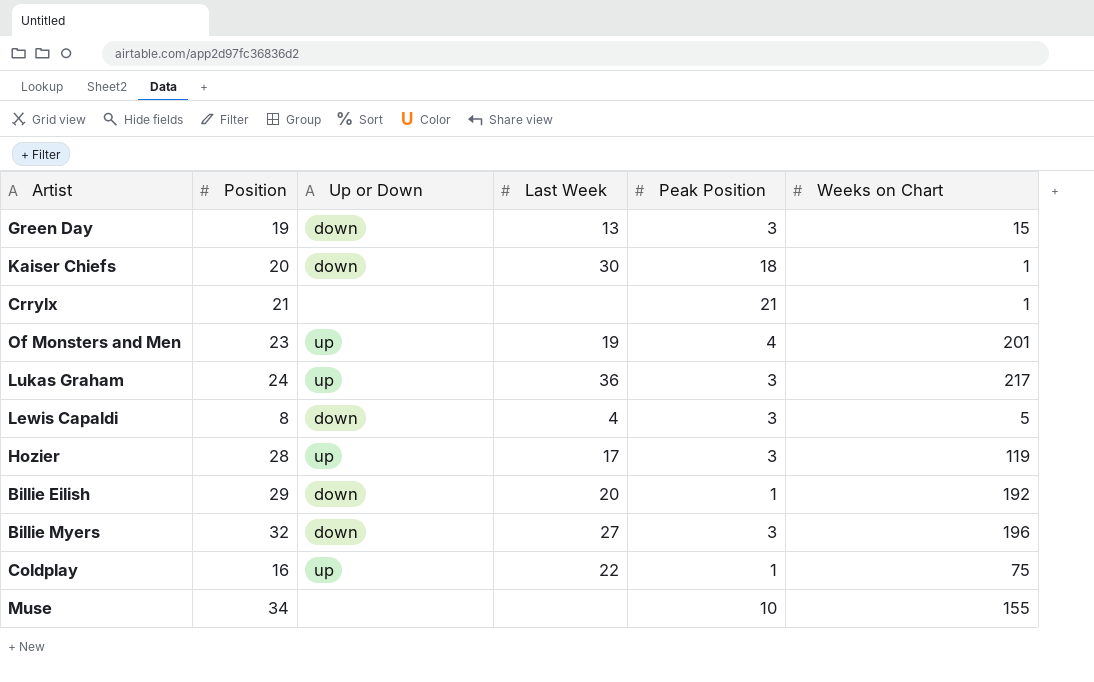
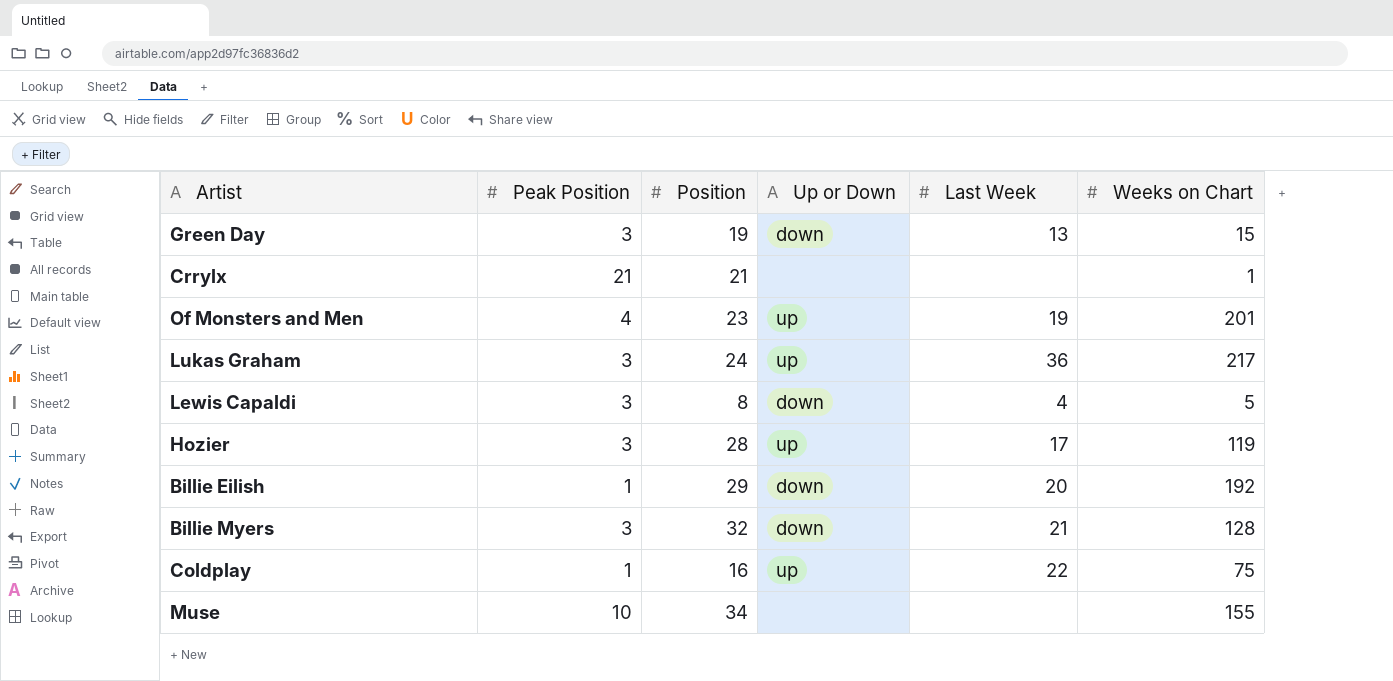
column Peak Position | position: 5 -> 2
row Kaiser Chiefs: 20 | down | 30 | 18 | 1 -> none
Billie Myers | Last Week: 27 -> 21
Billie Myers | Weeks on Chart: 196 -> 128

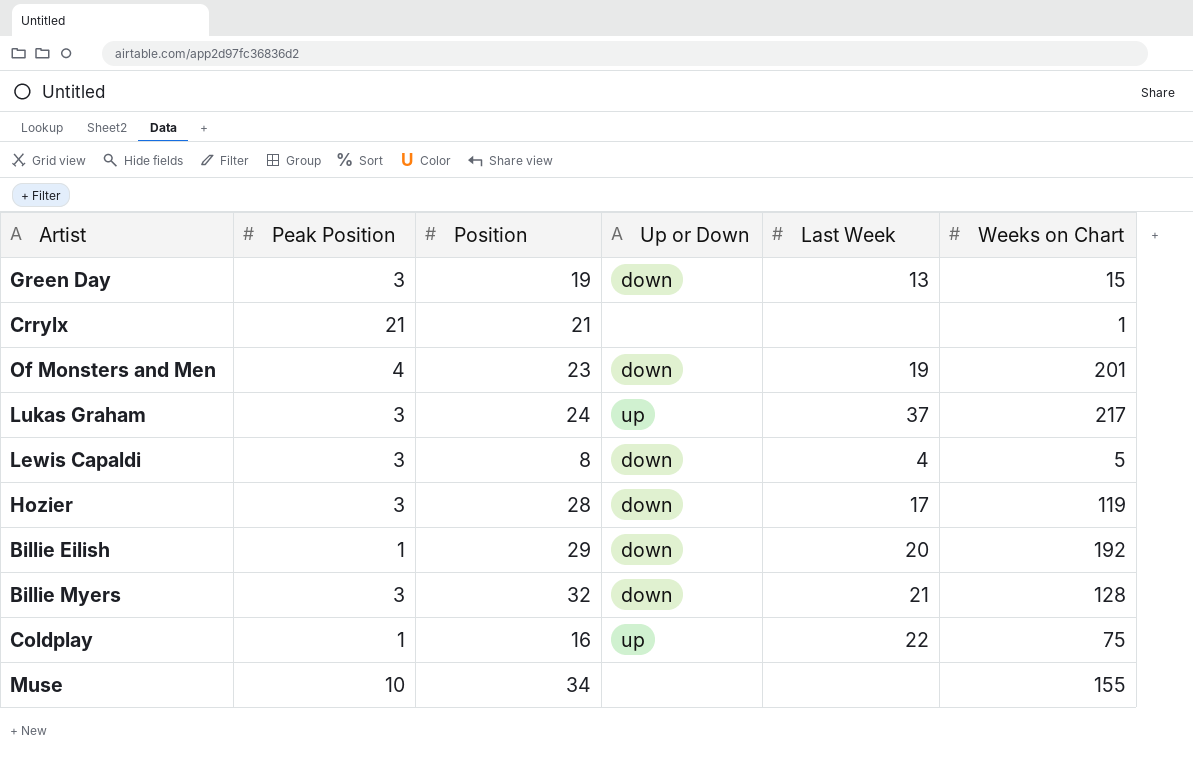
Of Monsters and Men | Up or Down: up -> down
Lukas Graham | Last Week: 36 -> 37
Hozier | Up or Down: up -> down

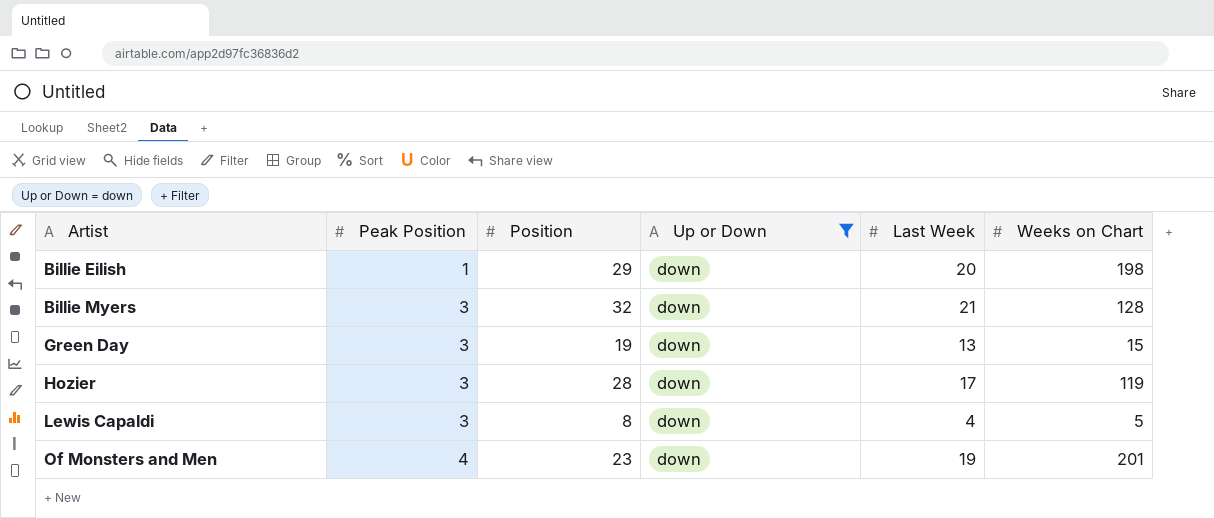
filter: none -> Up or Down = down
row order: none -> Artist ascending
Billie Eilish | Weeks on Chart: 192 -> 198

